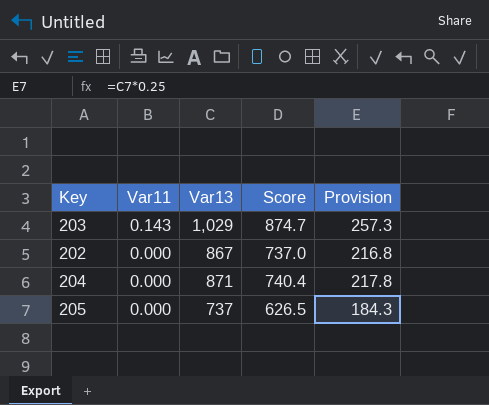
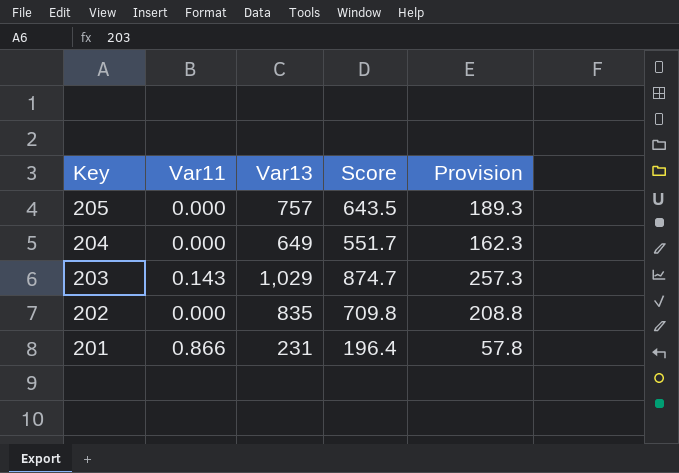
row order: Var11 descending -> Key descending
205 | Var13: 737 -> 757
205 | Score: 626.5 -> 643.5
205 | Provision: 184.3 -> 189.3
204 | Var13: 871 -> 649
204 | Score: 740.4 -> 551.7
204 | Provision: 217.8 -> 162.3
202 | Var13: 867 -> 835
202 | Score: 737.0 -> 709.8
202 | Provision: 216.8 -> 208.8
row 201: none -> 0.866 | 231 | 196.4 | 57.8

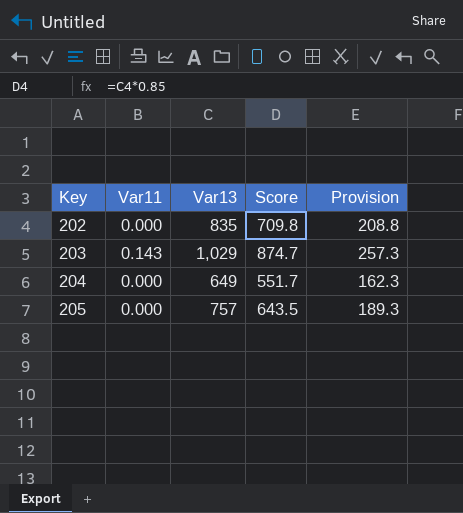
row order: Key descending -> Key ascending
row 201: 0.866 | 231 | 196.4 | 57.8 -> none

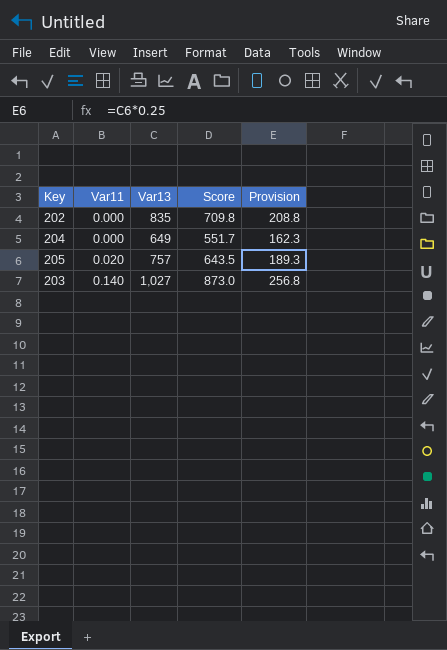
row order: Key ascending -> Var11 ascending
205 | Var11: 0.000 -> 0.020
203 | Var11: 0.143 -> 0.140
203 | Var13: 1,029 -> 1,027
203 | Score: 874.7 -> 873.0
203 | Provision: 257.3 -> 256.8

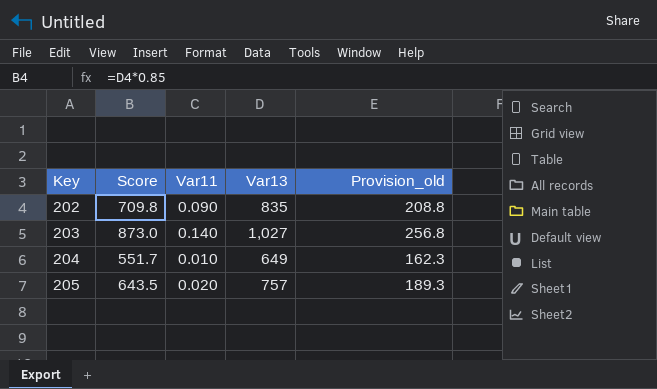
row order: Var11 ascending -> Key ascending
column Score | position: 4 -> 2
column name: Provision -> Provision_old
202 | Var11: 0.000 -> 0.090
204 | Var11: 0.000 -> 0.010

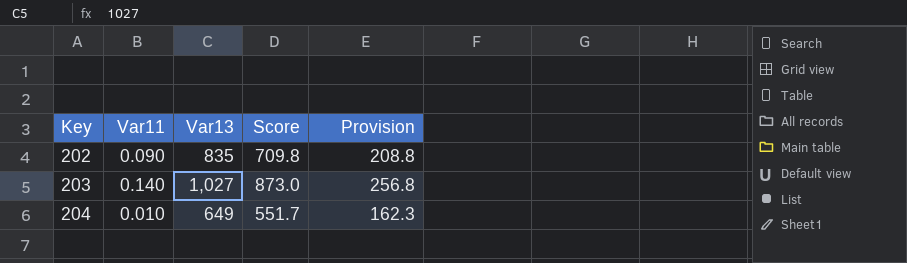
column Score | position: 2 -> 4
column name: Provision_old -> Provision
row 205: 643.5 | 0.020 | 757 | 189.3 -> none

